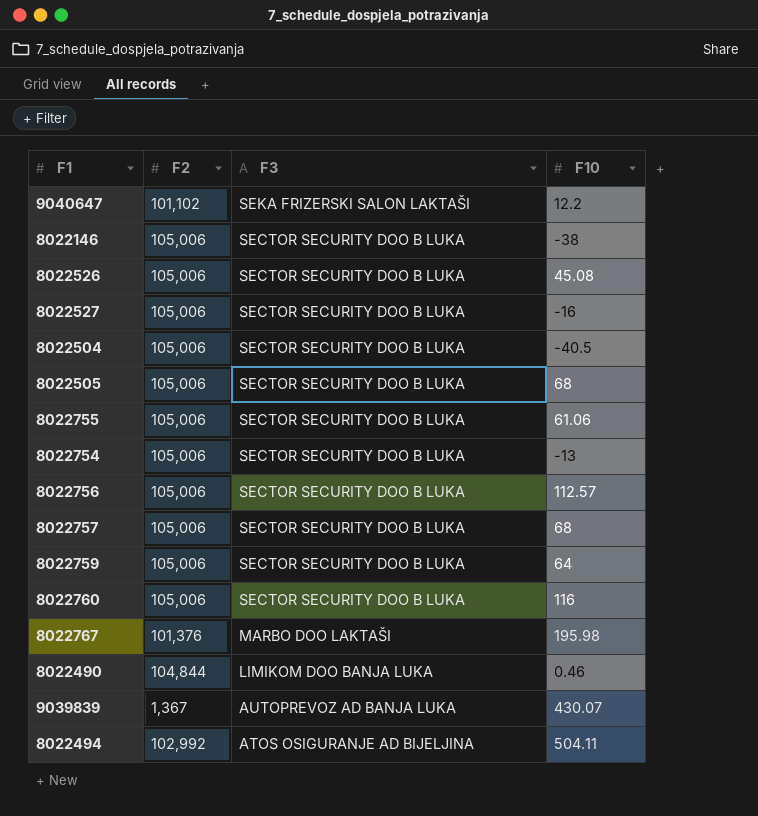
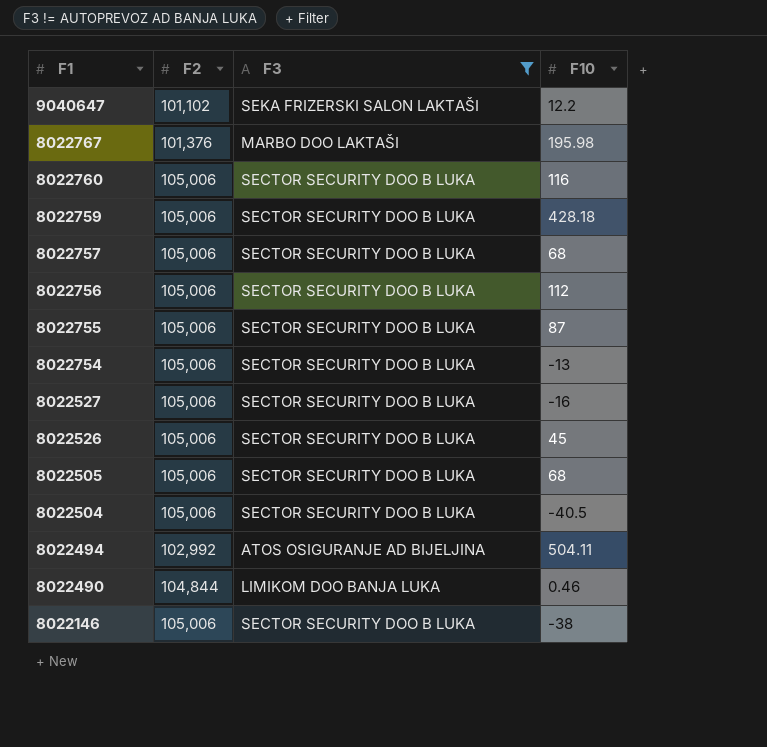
filter: none -> F3 != AUTOPREVOZ AD BANJA LUKA
row order: F3 descending -> F1 descending
8022759 | F10: 64 -> 428.18
8022756 | F10: 112.57 -> 112
8022755 | F10: 61.06 -> 87
8022526 | F10: 45.08 -> 45

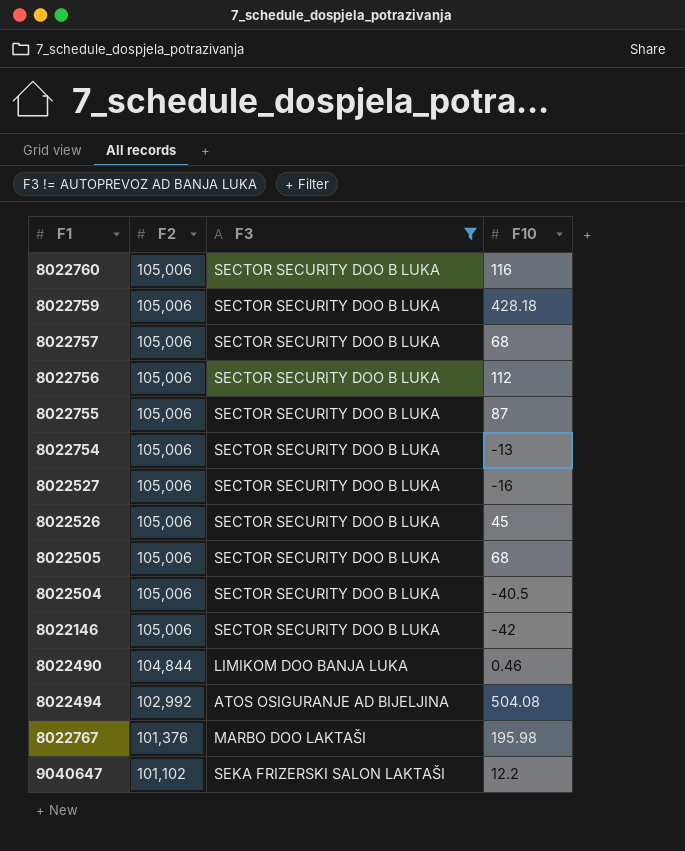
row order: F1 descending -> F2 descending
8022146 | F10: -38 -> -42
8022494 | F10: 504.11 -> 504.08

